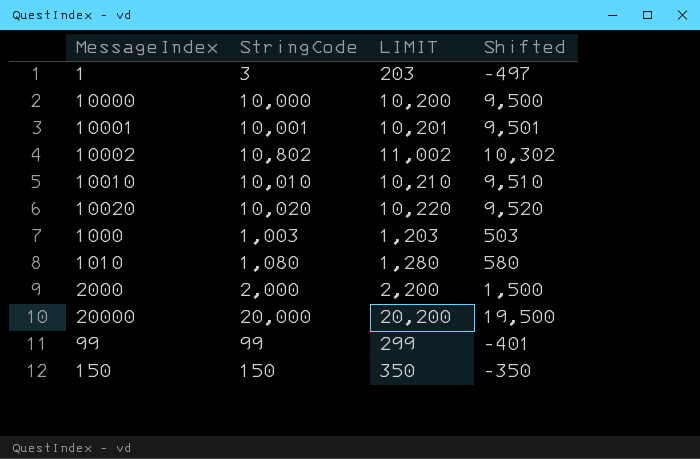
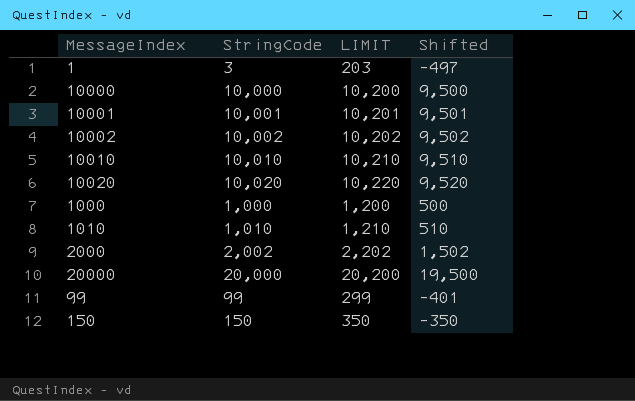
10002 | StringCode: 10,802 -> 10,002
10002 | LIMIT: 11,002 -> 10,202
10002 | Shifted: 10,302 -> 9,502
1000 | StringCode: 1,003 -> 1,000
1000 | LIMIT: 1,203 -> 1,200
1000 | Shifted: 503 -> 500
1010 | StringCode: 1,080 -> 1,010
1010 | LIMIT: 1,280 -> 1,210
1010 | Shifted: 580 -> 510
2000 | StringCode: 2,000 -> 2,002
2000 | LIMIT: 2,200 -> 2,202
2000 | Shifted: 1,500 -> 1,502

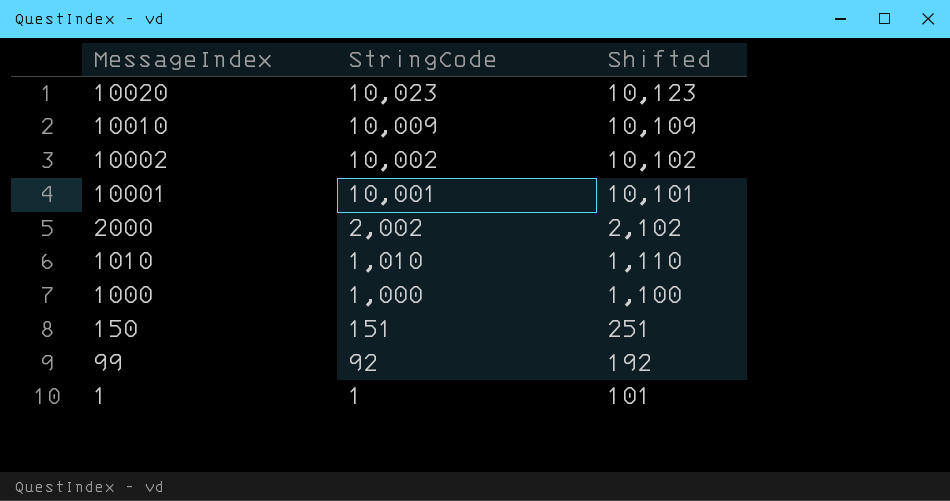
row order: none -> MessageIndex descending
column LIMIT | formula: [StringCode] + 200 -> none
column Shifted | formula: [StringCode] - 500 -> [StringCode] + 100
row 10000: 10,000 | 10,200 | 9,500 -> none
row 20000: 20,000 | 20,200 | 19,500 -> none
10020 | StringCode: 10,020 -> 10,023
10010 | StringCode: 10,010 -> 10,009
150 | StringCode: 150 -> 151
99 | StringCode: 99 -> 92
1 | StringCode: 3 -> 1

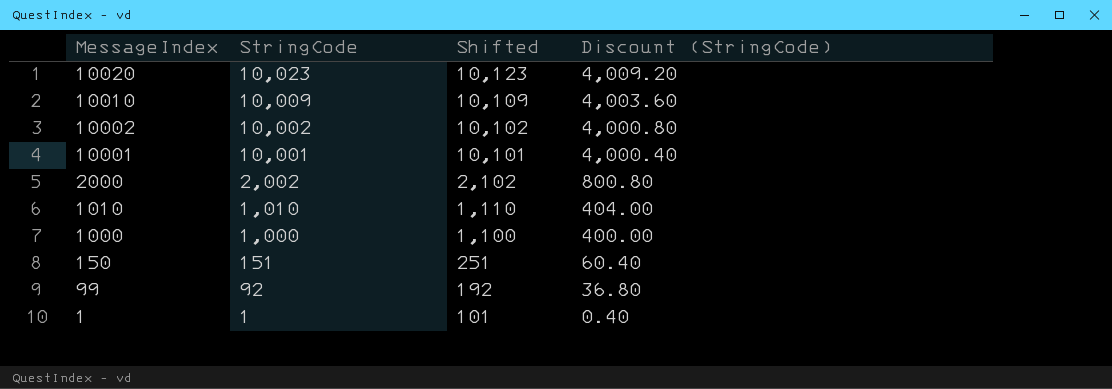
column Discount (StringCode) | formula: none -> [StringCode] * 0.4

